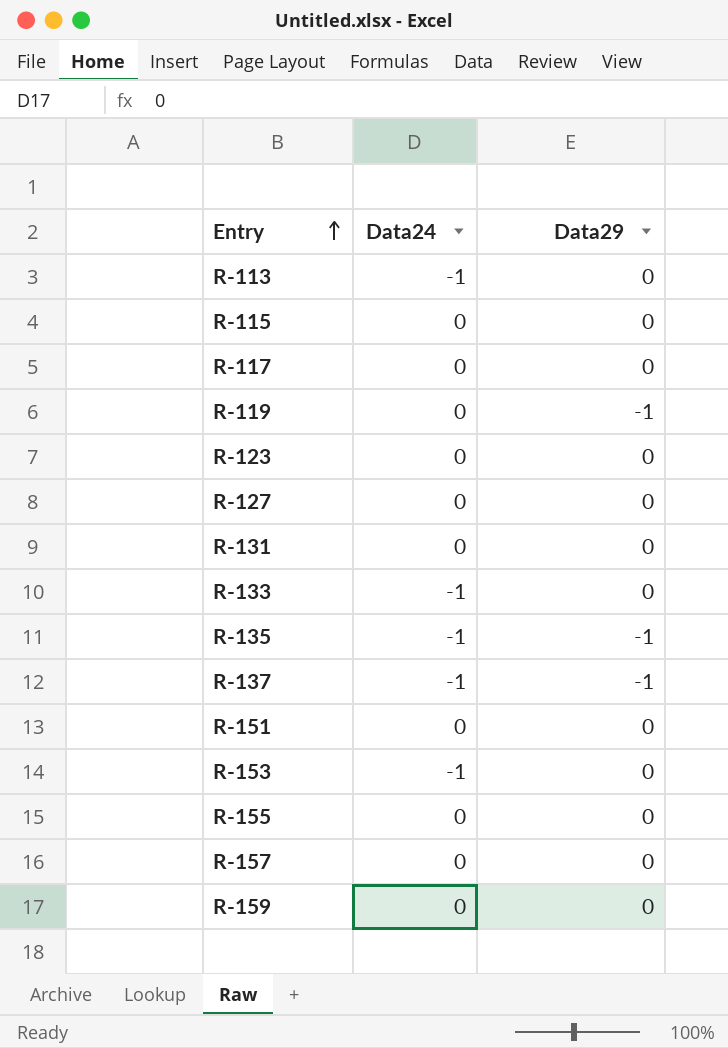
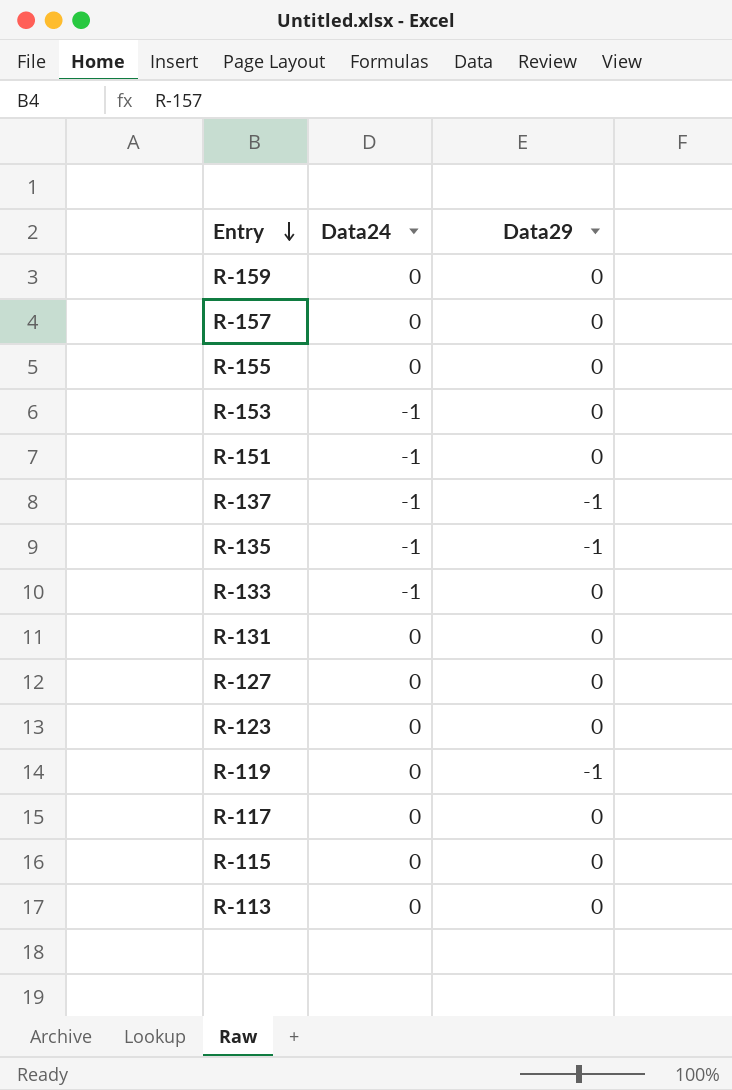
row order: Entry ascending -> Entry descending
R-151 | Data24: 0 -> -1
R-113 | Data24: -1 -> 0

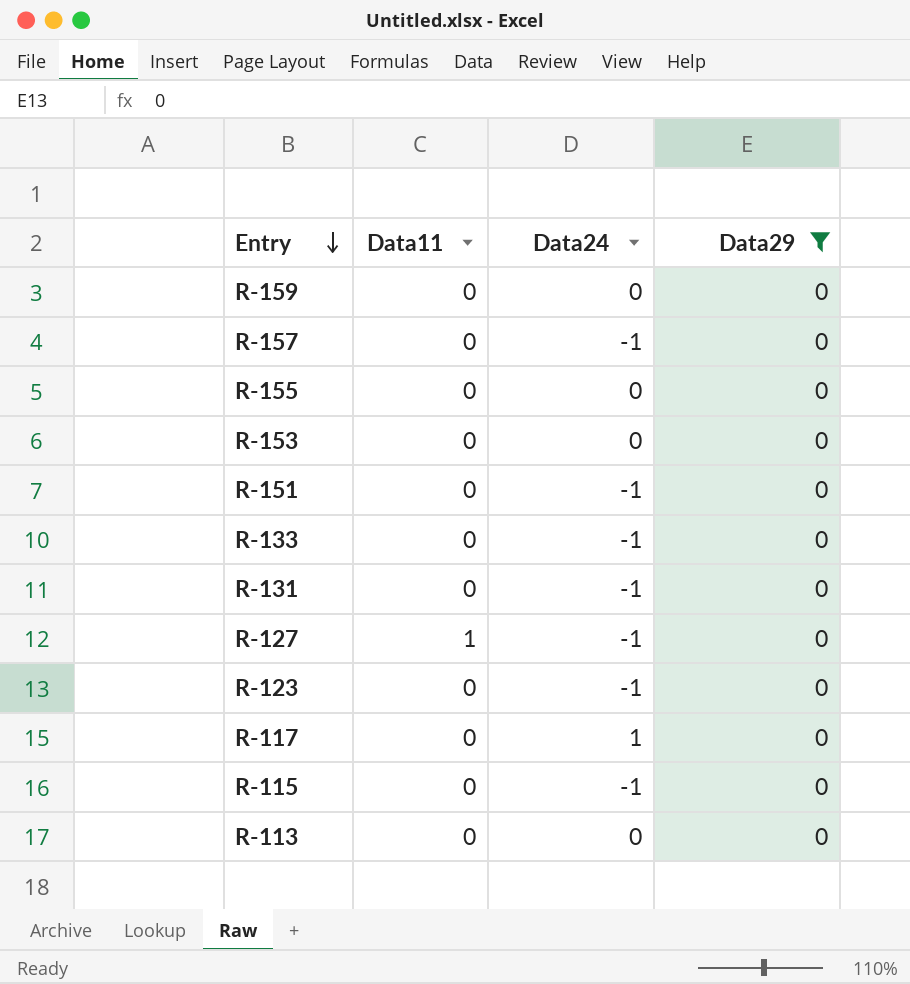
filter: none -> Data29 = 0
column Data11 | position: none -> 2
R-157 | Data24: 0 -> -1
R-153 | Data24: -1 -> 0
R-131 | Data24: 0 -> -1
R-127 | Data24: 0 -> -1
R-123 | Data24: 0 -> -1
R-117 | Data24: 0 -> 1
R-115 | Data24: 0 -> -1

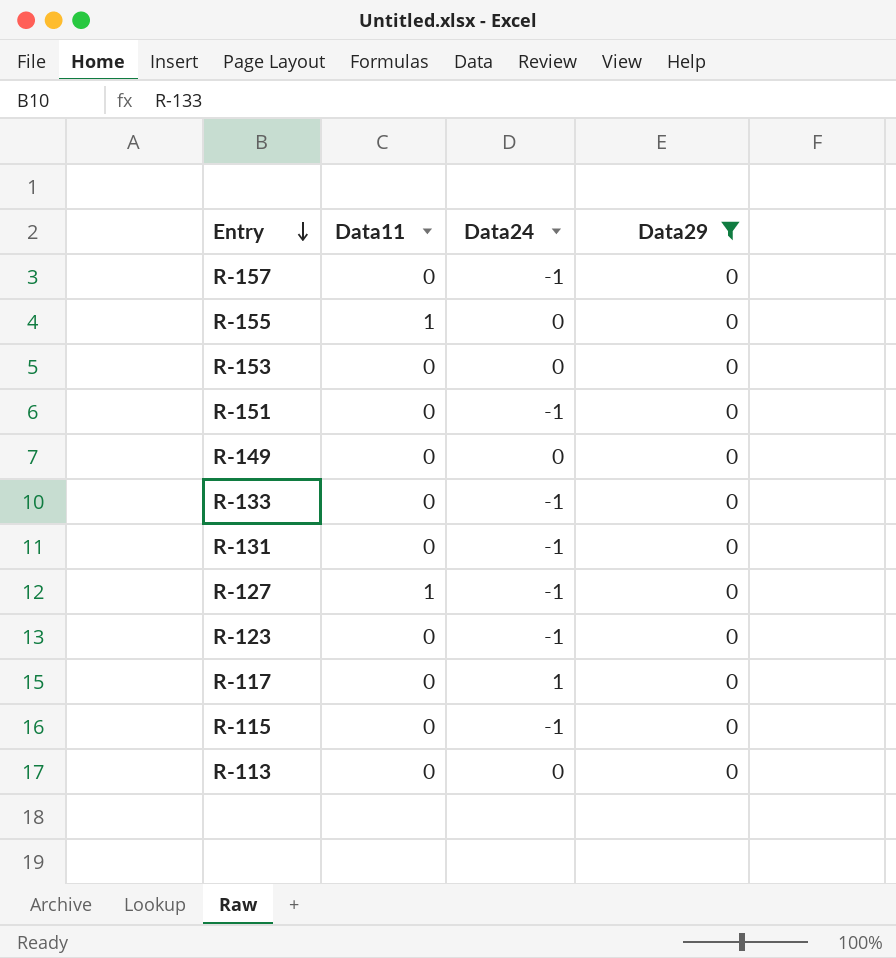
row R-159: 0 | 0 | 0 -> none
R-155 | Data11: 0 -> 1
row R-149: none -> 0 | 0 | 0

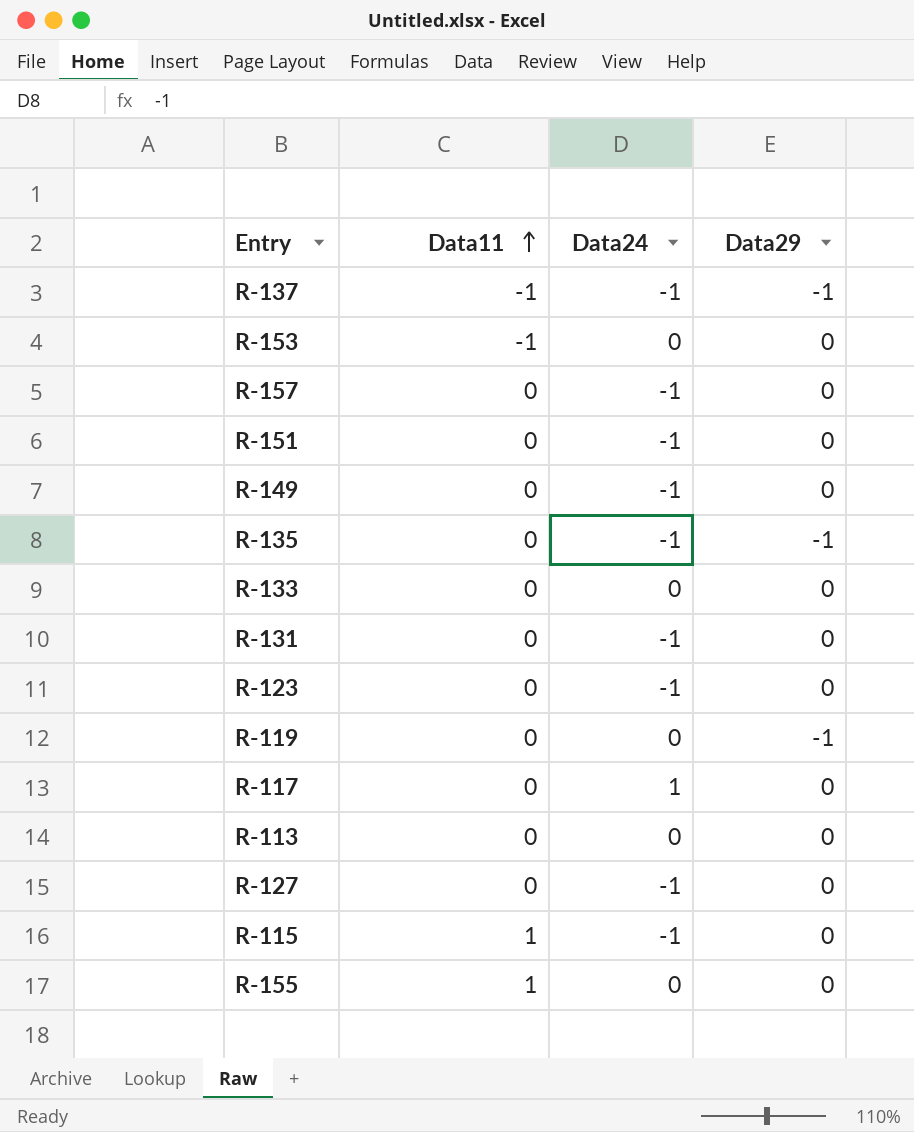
filter: Data29 = 0 -> none
row order: Entry descending -> Data11 ascending
R-153 | Data11: 0 -> -1
R-149 | Data24: 0 -> -1
R-133 | Data24: -1 -> 0
R-127 | Data11: 1 -> 0
R-115 | Data11: 0 -> 1

